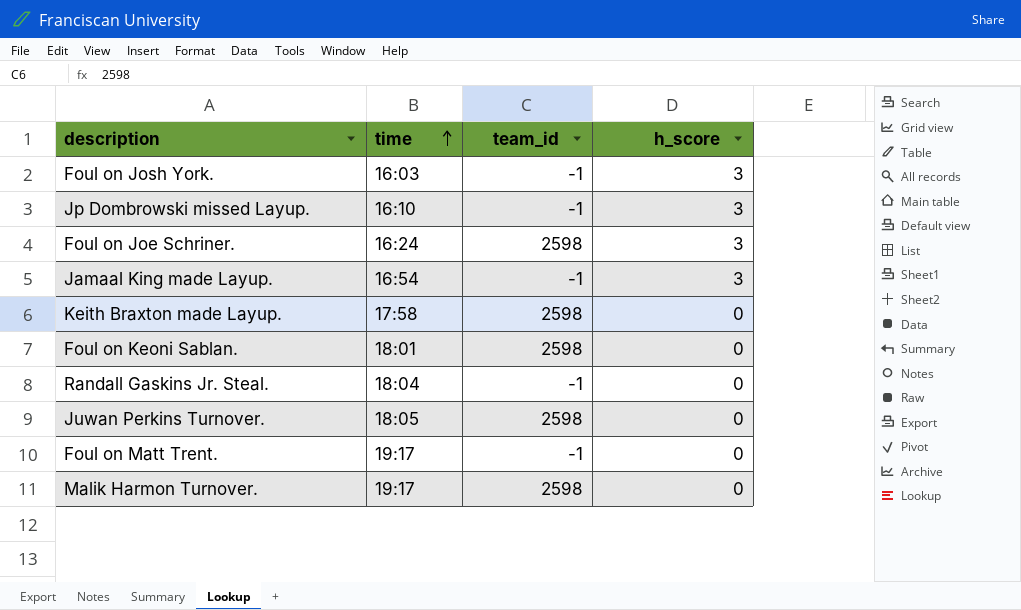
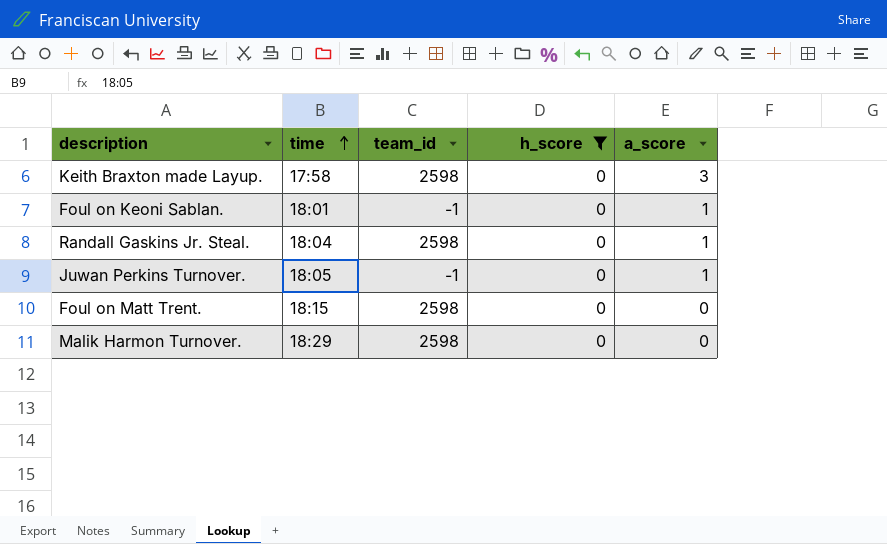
filter: none -> h_score = 0
column a_score | position: none -> 5
Foul on Keoni Sablan. | team_id: 2598 -> -1
Randall Gaskins Jr. Steal. | team_id: -1 -> 2598
Juwan Perkins Turnover. | team_id: 2598 -> -1
Foul on Matt Trent. | time: 19:17 -> 18:15
Foul on Matt Trent. | team_id: -1 -> 2598
Malik Harmon Turnover. | time: 19:17 -> 18:29

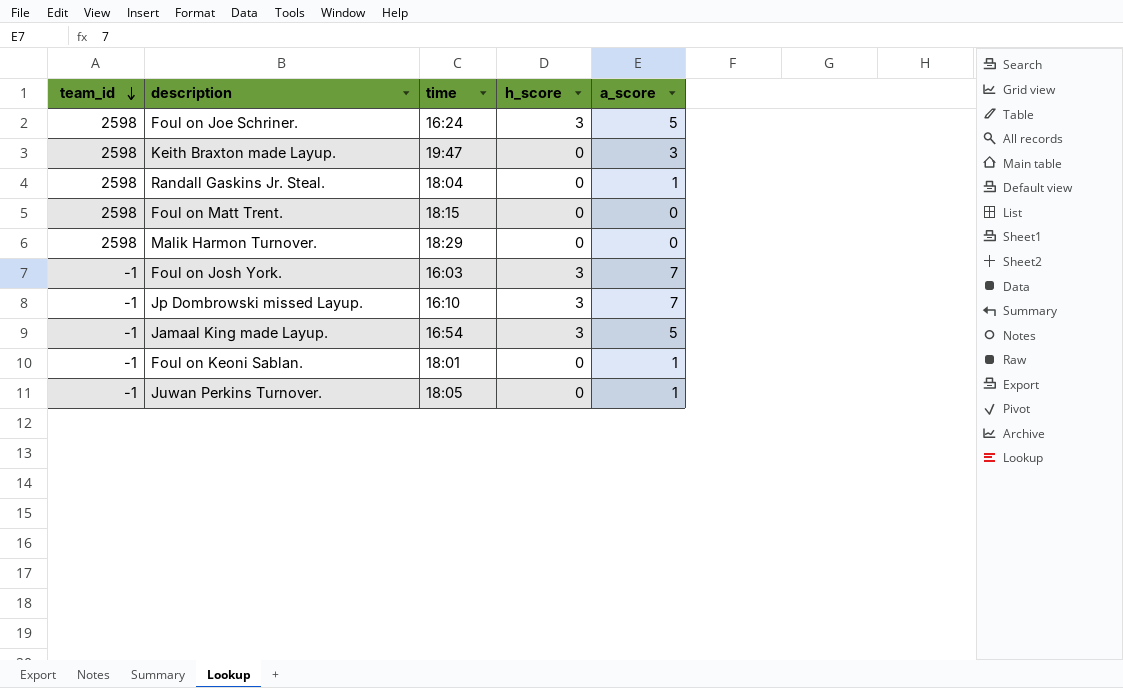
filter: h_score = 0 -> none
row order: time ascending -> team_id descending
column team_id | position: 3 -> 1
Keith Braxton made Layup. | time: 17:58 -> 19:47

